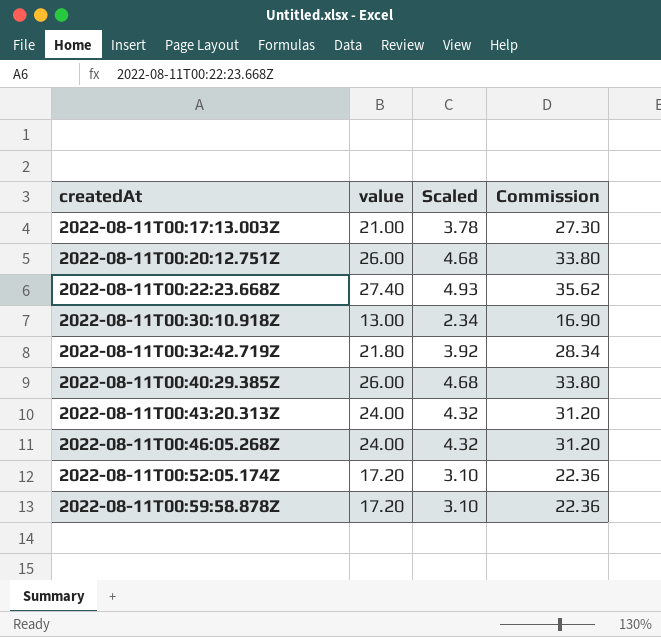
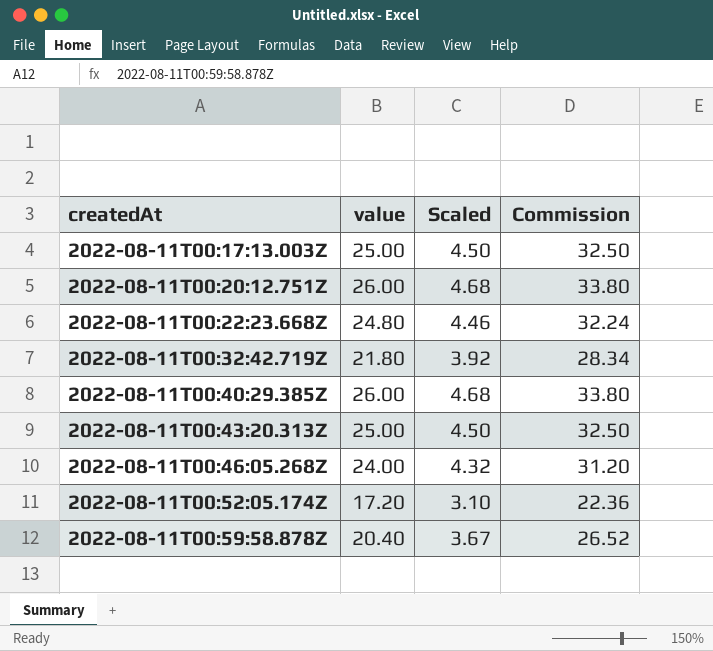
row 2022-08-11T00:30:10.918Z: 13.00 | 2.34 | 16.90 -> none
2022-08-11T00:17:13.003Z | value: 21.00 -> 25.00
2022-08-11T00:17:13.003Z | Scaled: 3.78 -> 4.50
2022-08-11T00:17:13.003Z | Commission: 27.30 -> 32.50
2022-08-11T00:22:23.668Z | value: 27.40 -> 24.80
2022-08-11T00:22:23.668Z | Scaled: 4.93 -> 4.46
2022-08-11T00:22:23.668Z | Commission: 35.62 -> 32.24
2022-08-11T00:43:20.313Z | value: 24.00 -> 25.00
2022-08-11T00:43:20.313Z | Scaled: 4.32 -> 4.50
2022-08-11T00:43:20.313Z | Commission: 31.20 -> 32.50
2022-08-11T00:59:58.878Z | value: 17.20 -> 20.40
2022-08-11T00:59:58.878Z | Scaled: 3.10 -> 3.67
2022-08-11T00:59:58.878Z | Commission: 22.36 -> 26.52

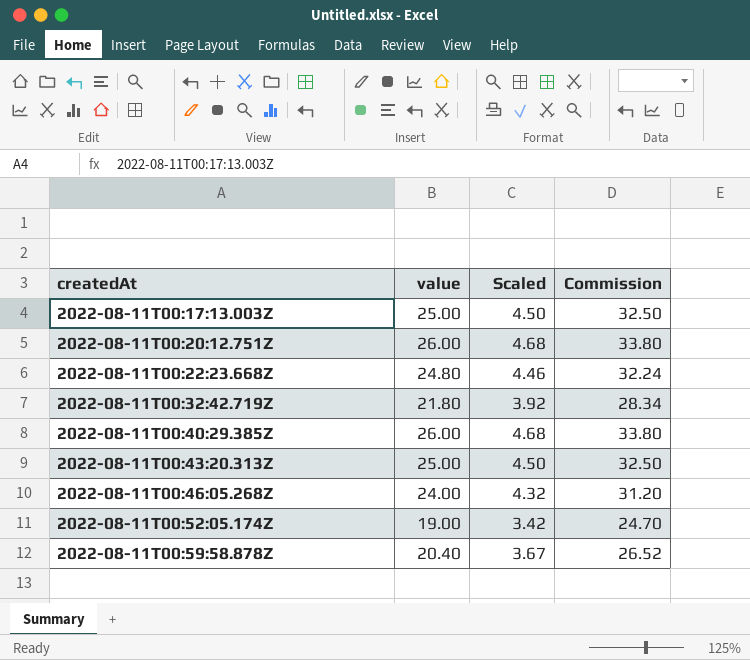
2022-08-11T00:52:05.174Z | value: 17.20 -> 19.00
2022-08-11T00:52:05.174Z | Scaled: 3.10 -> 3.42
2022-08-11T00:52:05.174Z | Commission: 22.36 -> 24.70

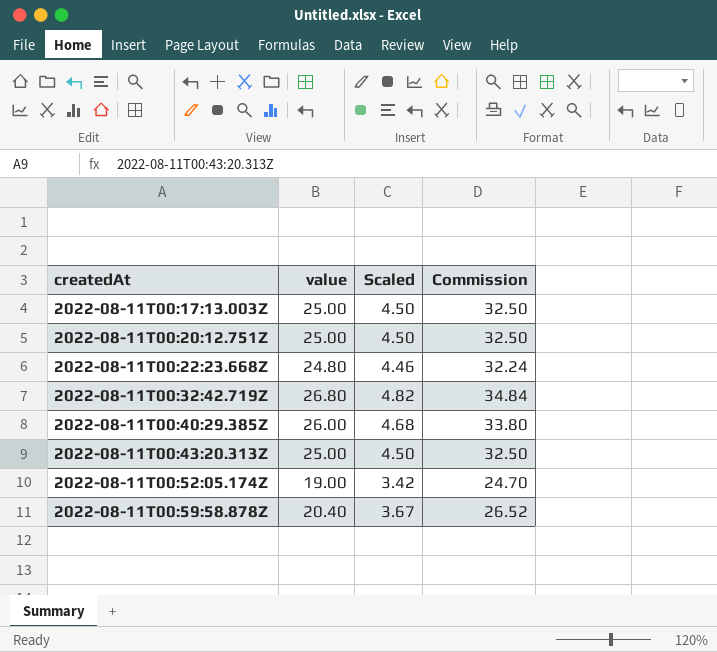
row 2022-08-11T00:46:05.268Z: 24.00 | 4.32 | 31.20 -> none
2022-08-11T00:20:12.751Z | value: 26.00 -> 25.00
2022-08-11T00:20:12.751Z | Scaled: 4.68 -> 4.50
2022-08-11T00:20:12.751Z | Commission: 33.80 -> 32.50
2022-08-11T00:32:42.719Z | value: 21.80 -> 26.80
2022-08-11T00:32:42.719Z | Scaled: 3.92 -> 4.82
2022-08-11T00:32:42.719Z | Commission: 28.34 -> 34.84

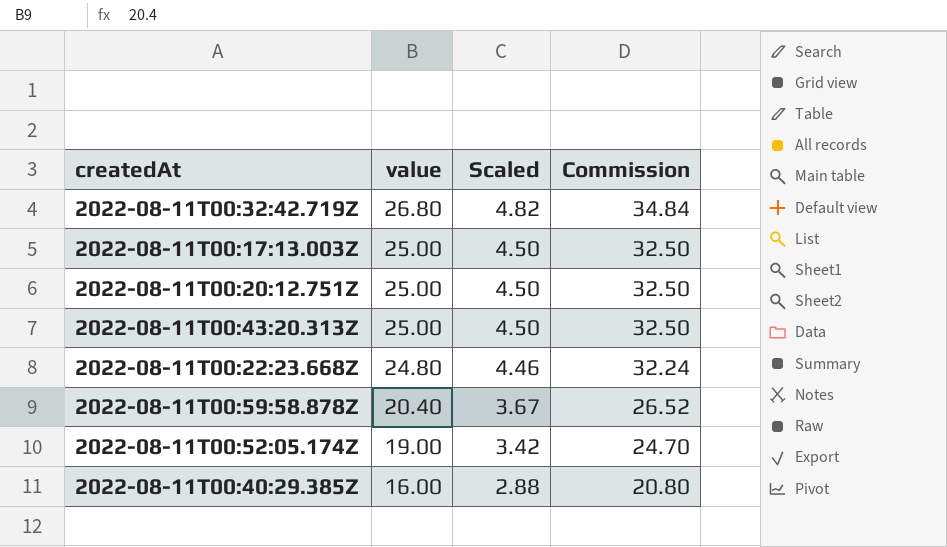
row order: createdAt ascending -> value descending
2022-08-11T00:40:29.385Z | value: 26.00 -> 16.00
2022-08-11T00:40:29.385Z | Scaled: 4.68 -> 2.88
2022-08-11T00:40:29.385Z | Commission: 33.80 -> 20.80

